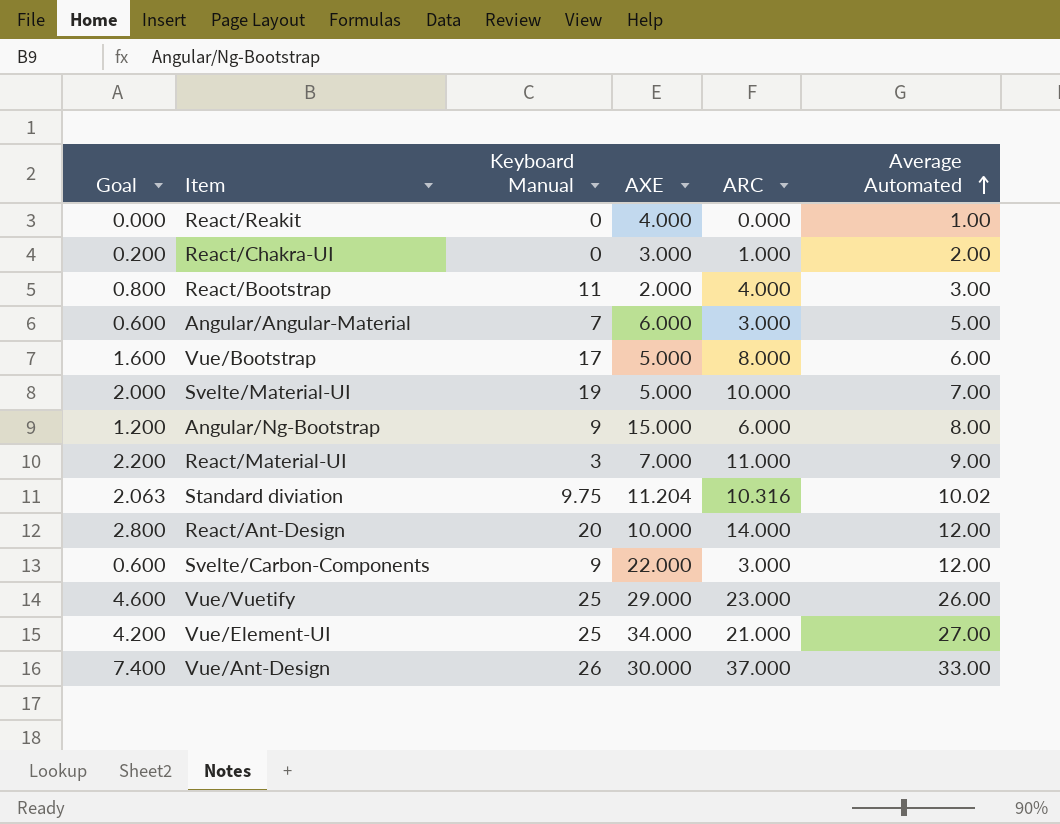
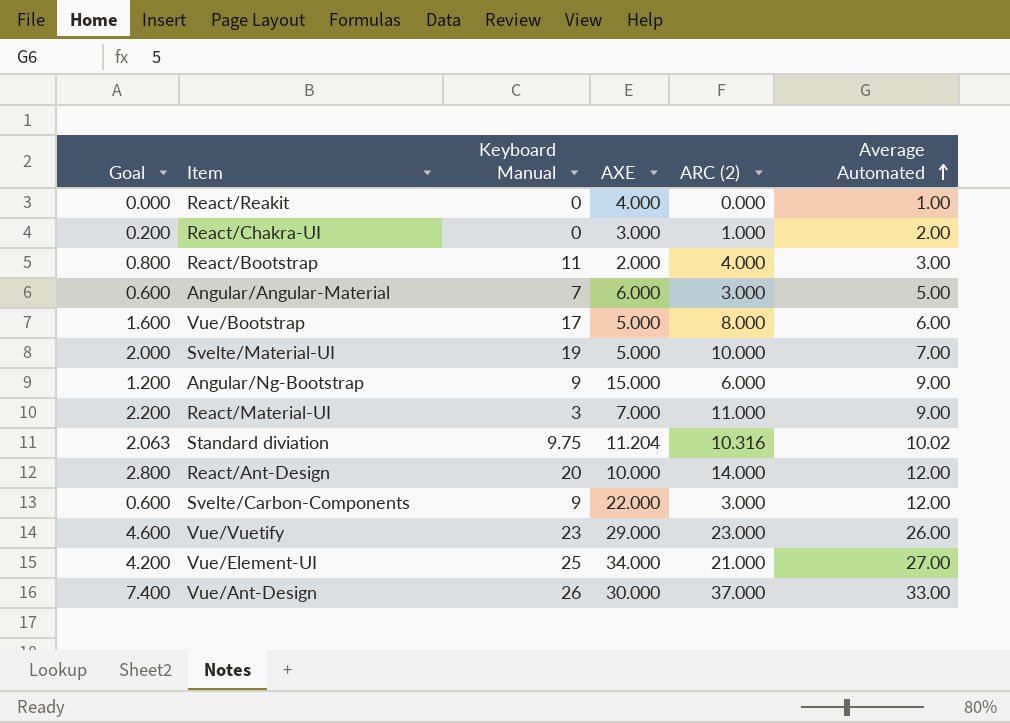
column name: ARC -> ARC (2)
Angular/Ng-Bootstrap | Average Automated: 8.00 -> 9.00
Vue/Vuetify | Keyboard Manual: 25 -> 23

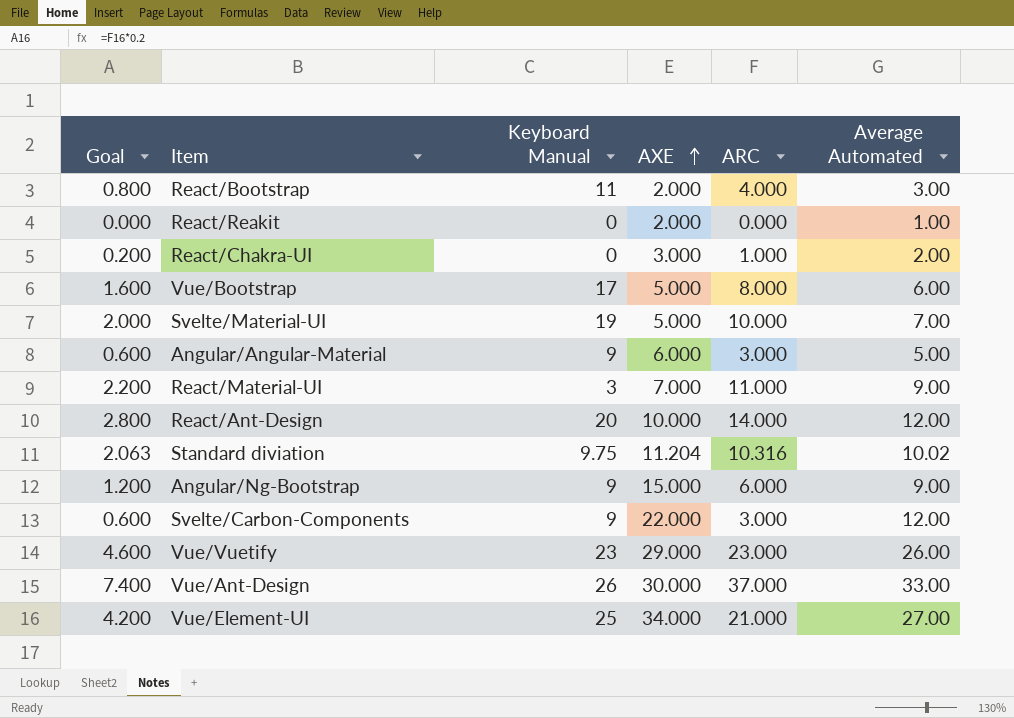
row order: Average Automated ascending -> AXE ascending
column name: ARC (2) -> ARC
React/Reakit | AXE: 4.000 -> 2.000
Angular/Angular-Material | Keyboard Manual: 7 -> 9

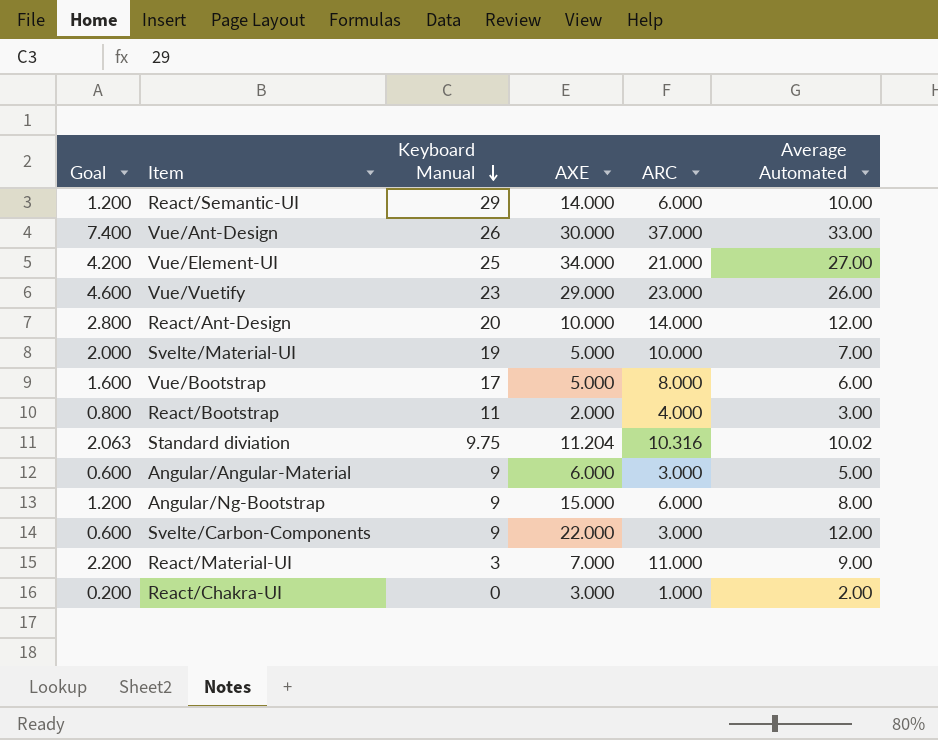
row order: AXE ascending -> Keyboard Manual descending
row React/Reakit: 0.000 | 0 | 2.000 | 0.000 | 1.00 -> none
row React/Semantic-UI: none -> 1.200 | 29 | 14.000 | 6.000 | 10.00
Angular/Ng-Bootstrap | Average Automated: 9.00 -> 8.00

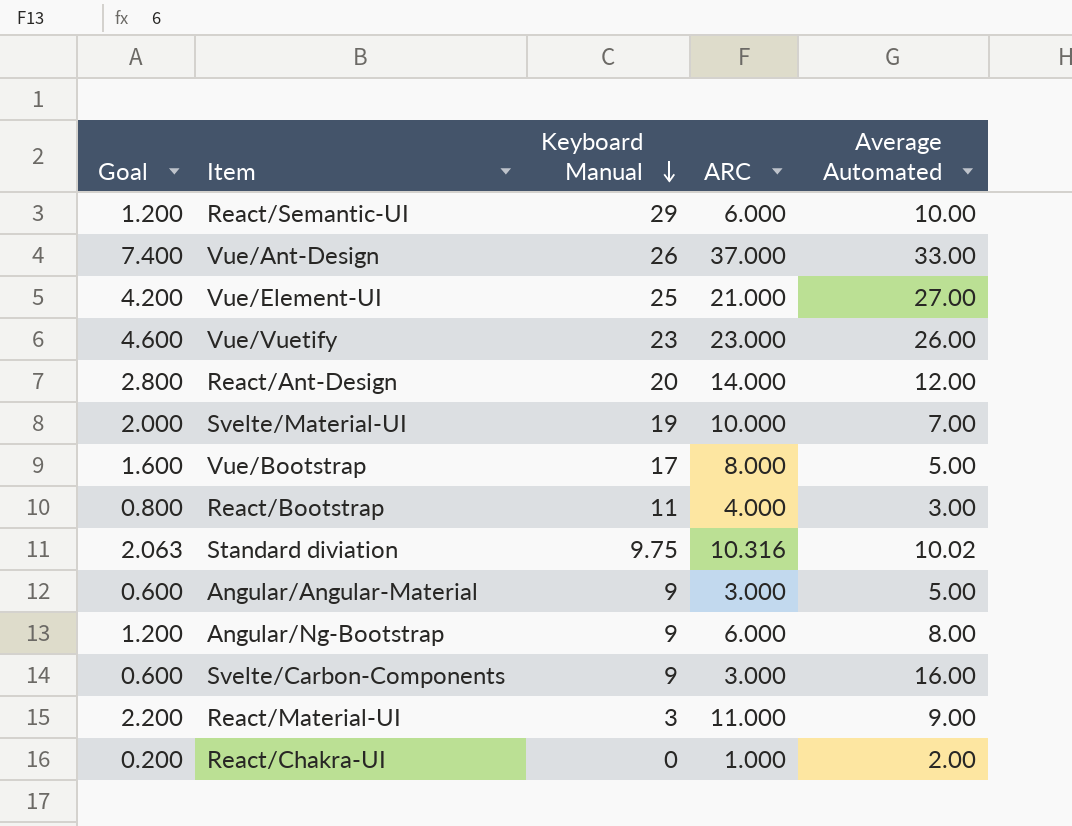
column AXE | position: 4 -> none
Vue/Bootstrap | Average Automated: 6.00 -> 5.00
Svelte/Carbon-Components | Average Automated: 12.00 -> 16.00

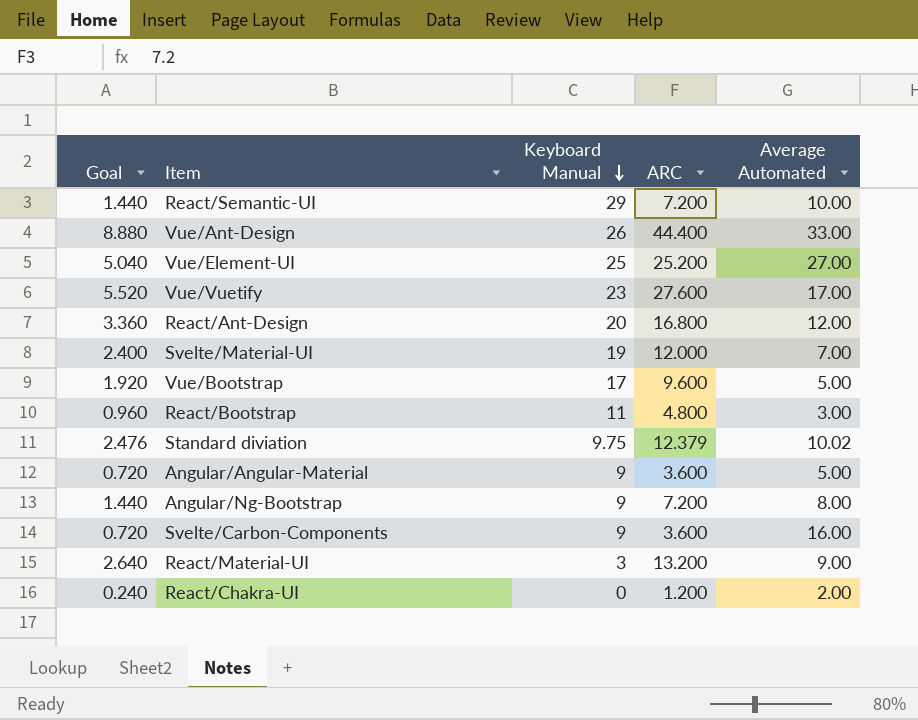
React/Semantic-UI | Goal: 1.200 -> 1.440
React/Semantic-UI | ARC: 6.000 -> 7.200
Vue/Ant-Design | Goal: 7.400 -> 8.880
Vue/Ant-Design | ARC: 37.000 -> 44.400
Vue/Element-UI | Goal: 4.200 -> 5.040
Vue/Element-UI | ARC: 21.000 -> 25.200
Vue/Vuetify | Goal: 4.600 -> 5.520
Vue/Vuetify | ARC: 23.000 -> 27.600
Vue/Vuetify | Average Automated: 26.00 -> 17.00
React/Ant-Design | Goal: 2.800 -> 3.360
React/Ant-Design | ARC: 14.000 -> 16.800
Svelte/Material-UI | Goal: 2.000 -> 2.400
Svelte/Material-UI | ARC: 10.000 -> 12.000
Vue/Bootstrap | Goal: 1.600 -> 1.920
Vue/Bootstrap | ARC: 8.000 -> 9.600
React/Bootstrap | Goal: 0.800 -> 0.960
React/Bootstrap | ARC: 4.000 -> 4.800
Standard diviation | Goal: 2.063 -> 2.476
Standard diviation | ARC: 10.316 -> 12.379
Angular/Angular-Material | Goal: 0.600 -> 0.720
Angular/Angular-Material | ARC: 3.000 -> 3.600
Angular/Ng-Bootstrap | Goal: 1.200 -> 1.440
Angular/Ng-Bootstrap | ARC: 6.000 -> 7.200
Svelte/Carbon-Components | Goal: 0.600 -> 0.720
Svelte/Carbon-Components | ARC: 3.000 -> 3.600
React/Material-UI | Goal: 2.200 -> 2.640
React/Material-UI | ARC: 11.000 -> 13.200
React/Chakra-UI | Goal: 0.200 -> 0.240
React/Chakra-UI | ARC: 1.000 -> 1.200

